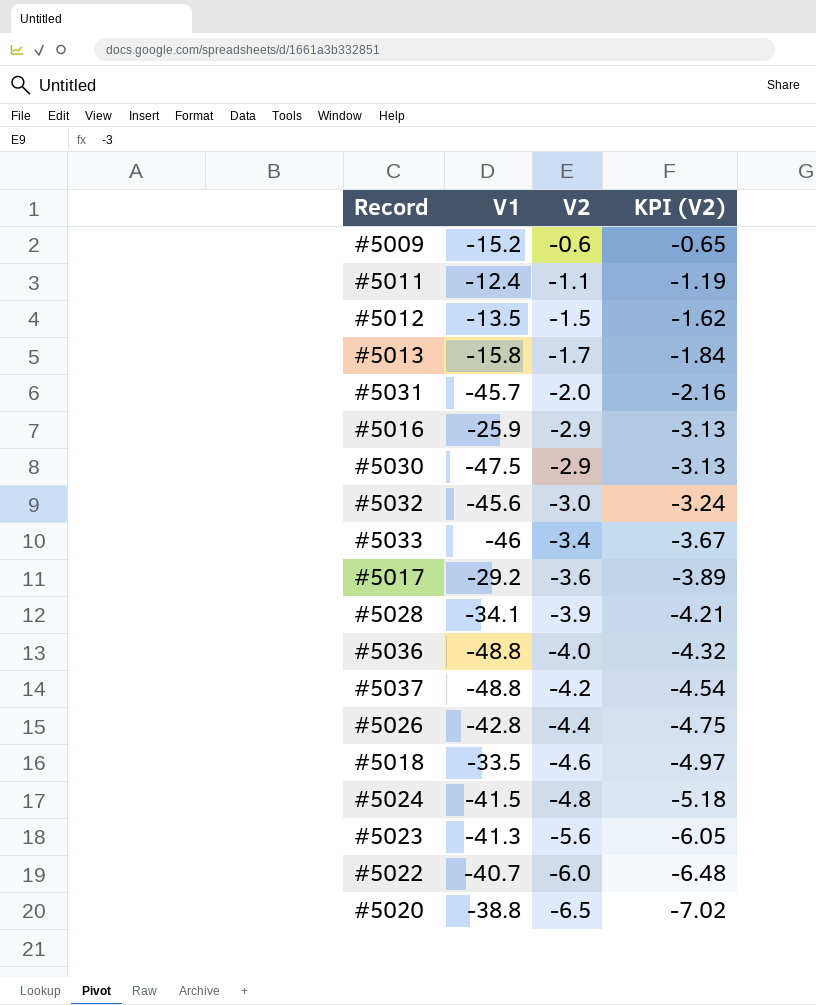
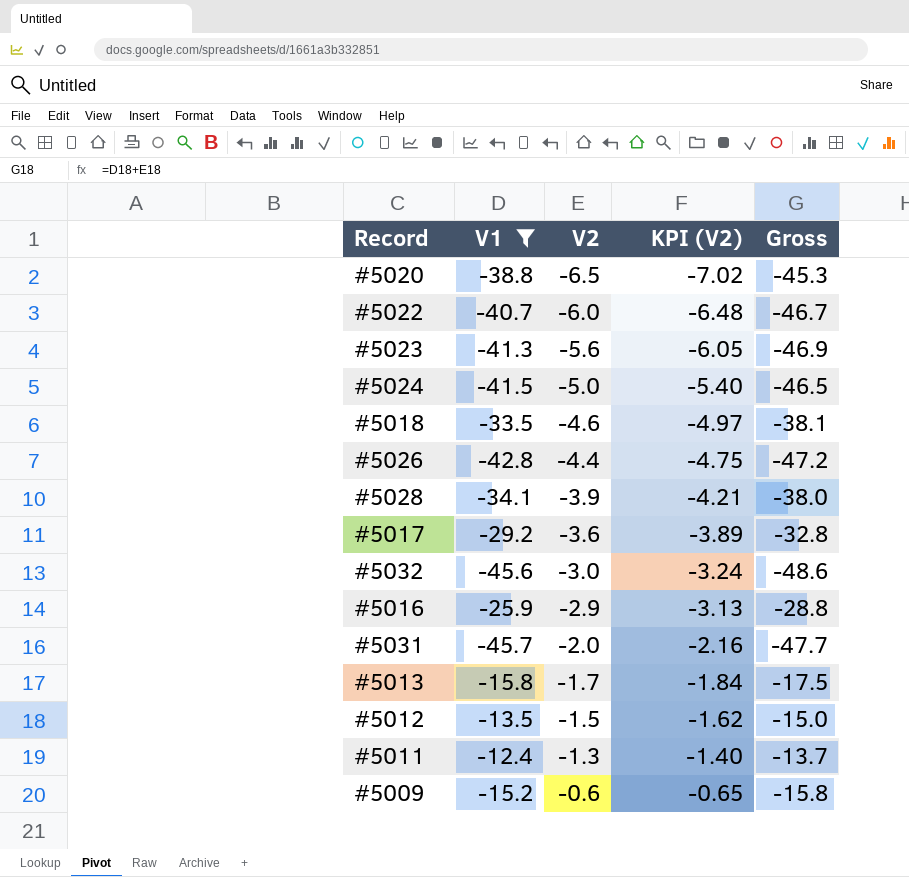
filter: none -> V1 >= -45.7
row order: V2 descending -> V2 ascending
column Gross | formula: none -> [V1] + [V2]
#5024 | V2: -4.8 -> -5.0
#5024 | KPI (V2): -5.18 -> -5.40
#5011 | V2: -1.1 -> -1.3
#5011 | KPI (V2): -1.19 -> -1.40

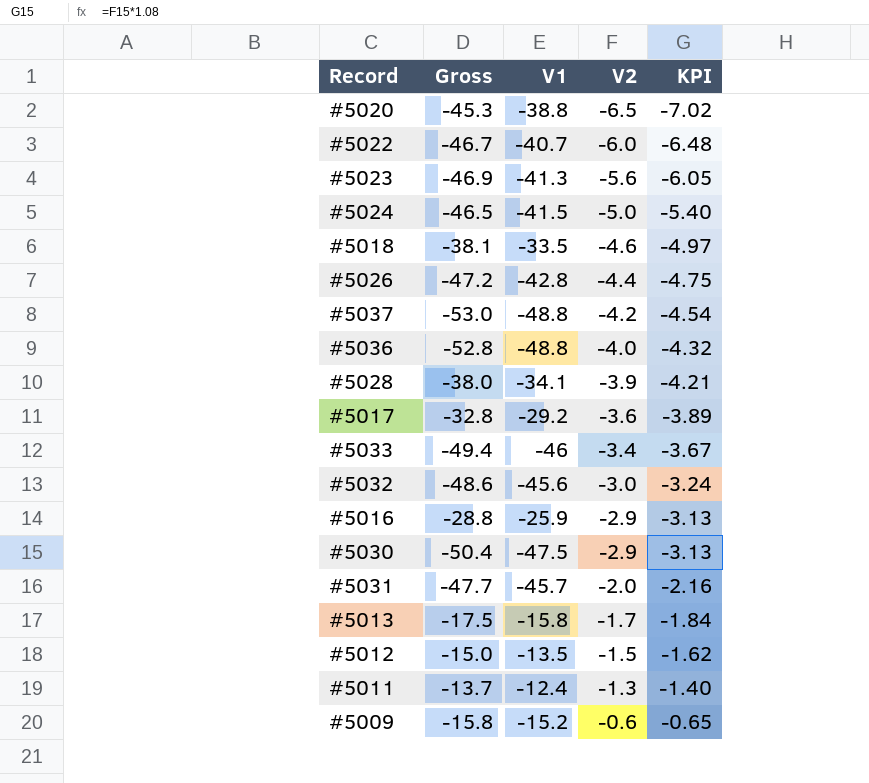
filter: V1 >= -45.7 -> none
column Gross | position: 5 -> 2
column name: KPI (V2) -> KPI

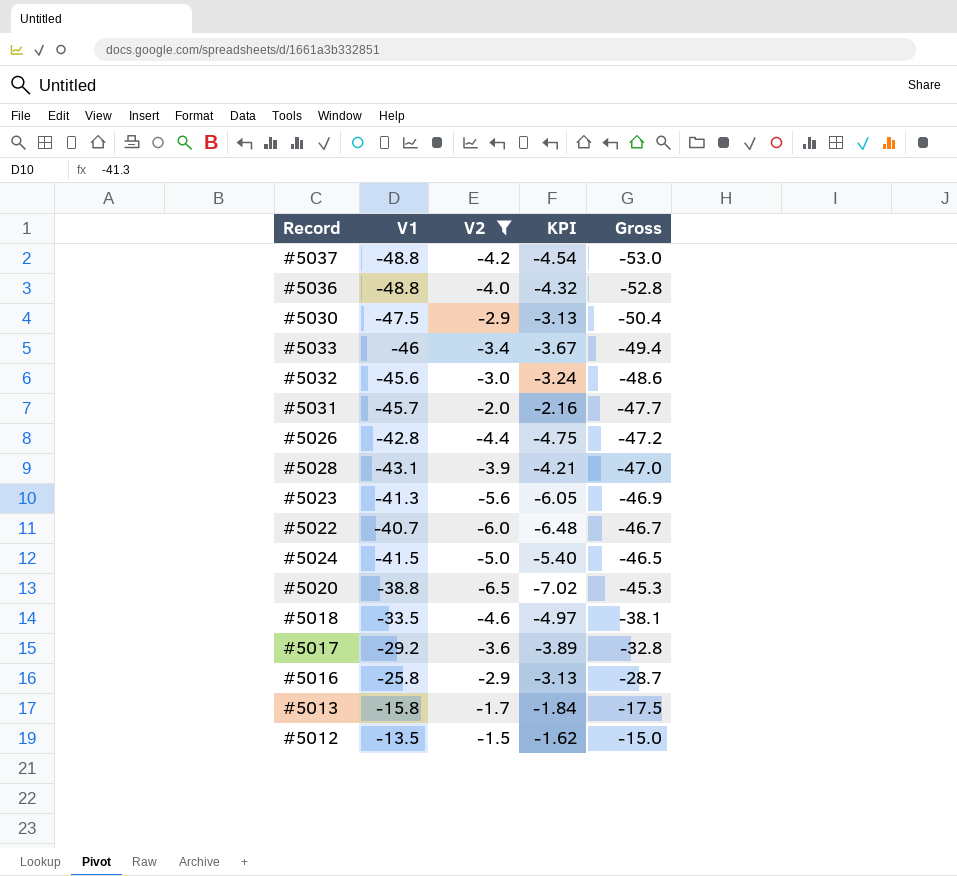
filter: none -> V2 <= -1.5
row order: V2 ascending -> Gross ascending
column Gross | position: 2 -> 5
#5028 | V1: -34.1 -> -43.1
#5028 | Gross: -38.0 -> -47.0
#5016 | V1: -25.9 -> -25.8
#5016 | Gross: -28.8 -> -28.7

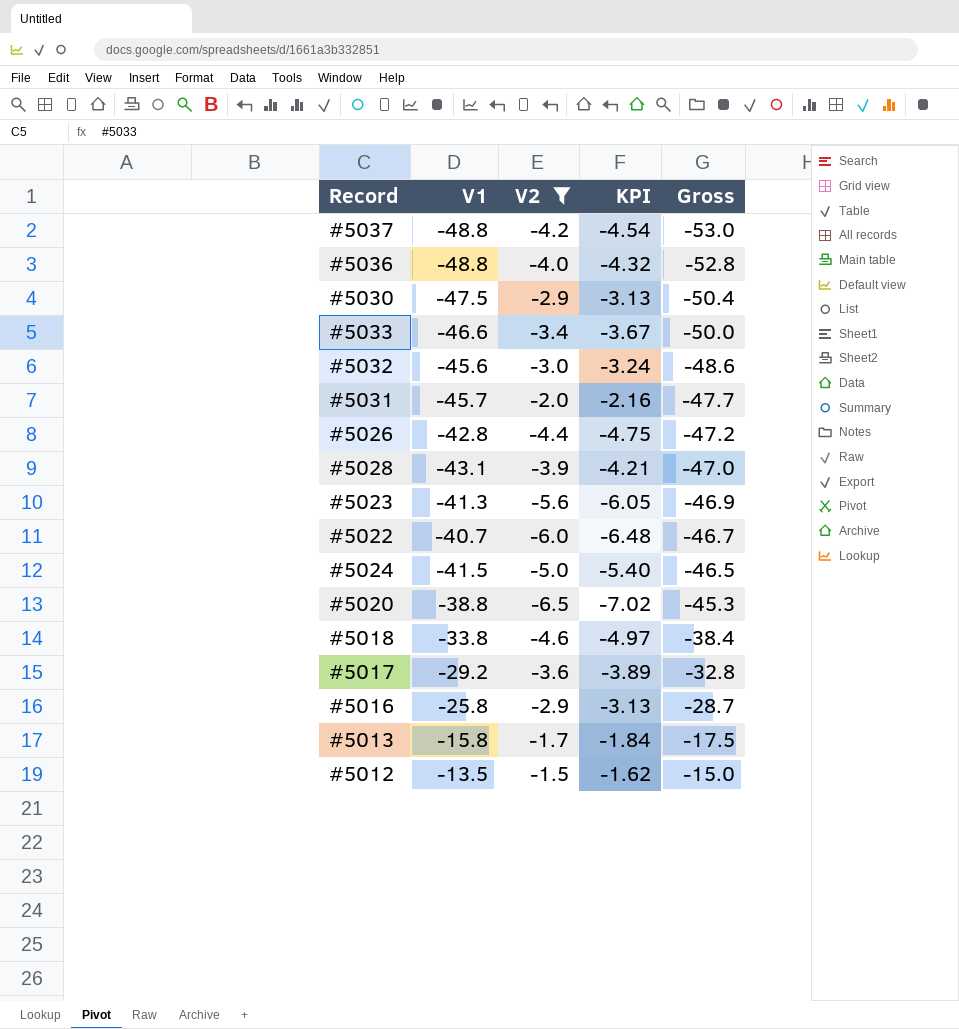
#5033 | V1: -46 -> -46.6
#5033 | Gross: -49.4 -> -50.0
#5018 | V1: -33.5 -> -33.8
#5018 | Gross: -38.1 -> -38.4

